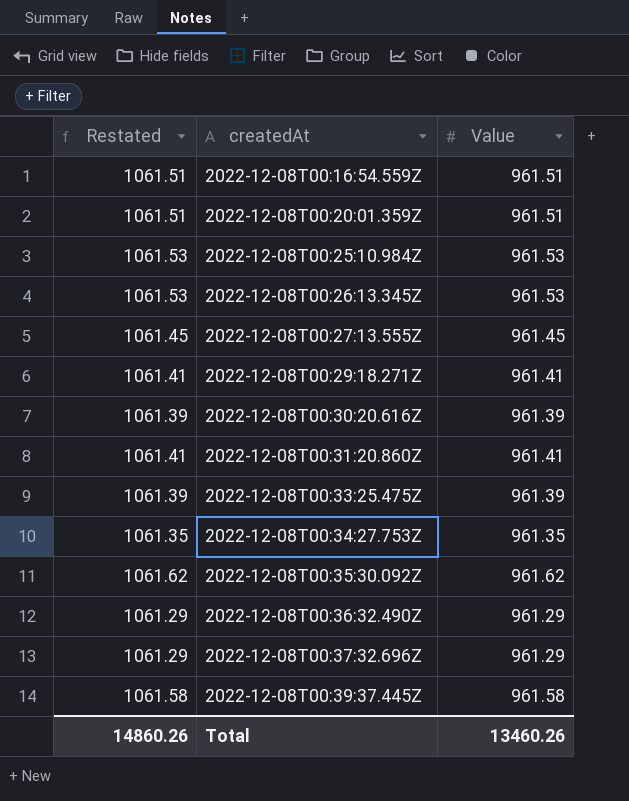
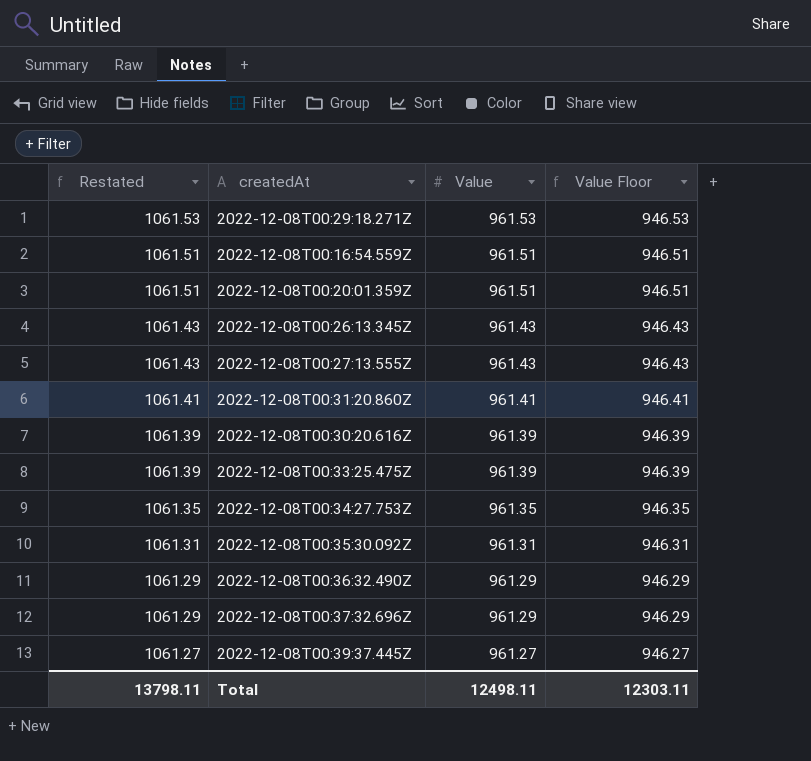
row order: createdAt ascending -> Restated descending
column Value Floor | formula: none -> [Value] - 15
row 2022-12-08T00:25:10.984Z: 1061.53 | 961.53 -> none
2022-12-08T00:29:18.271Z | Restated: 1061.41 -> 1061.53
2022-12-08T00:29:18.271Z | Value: 961.41 -> 961.53
2022-12-08T00:26:13.345Z | Restated: 1061.53 -> 1061.43
2022-12-08T00:26:13.345Z | Value: 961.53 -> 961.43
2022-12-08T00:27:13.555Z | Restated: 1061.45 -> 1061.43
2022-12-08T00:27:13.555Z | Value: 961.45 -> 961.43
2022-12-08T00:35:30.092Z | Restated: 1061.62 -> 1061.31
2022-12-08T00:35:30.092Z | Value: 961.62 -> 961.31
2022-12-08T00:39:37.445Z | Restated: 1061.58 -> 1061.27
2022-12-08T00:39:37.445Z | Value: 961.58 -> 961.27
Total | Restated: 14860.26 -> 13798.11
Total | Value: 13460.26 -> 12498.11

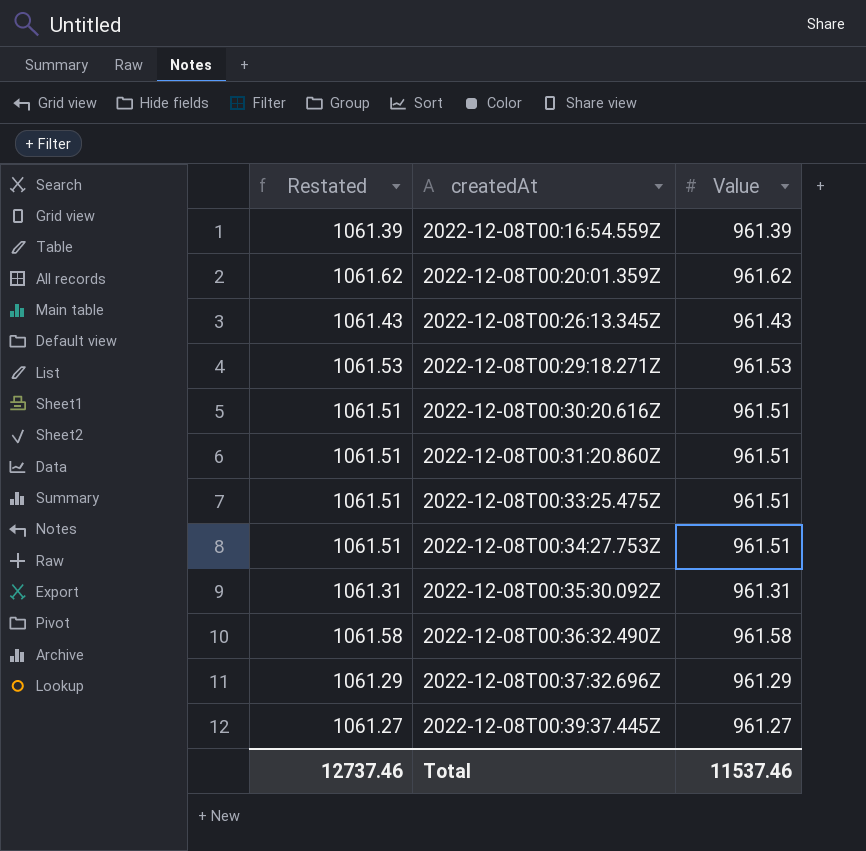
row order: Restated descending -> createdAt ascending
column Value Floor | formula: [Value] - 15 -> none
row 2022-12-08T00:27:13.555Z: 1061.43 | 961.43 | 946.43 -> none
2022-12-08T00:16:54.559Z | Restated: 1061.51 -> 1061.39
2022-12-08T00:16:54.559Z | Value: 961.51 -> 961.39
2022-12-08T00:20:01.359Z | Restated: 1061.51 -> 1061.62
2022-12-08T00:20:01.359Z | Value: 961.51 -> 961.62
2022-12-08T00:30:20.616Z | Restated: 1061.39 -> 1061.51
2022-12-08T00:30:20.616Z | Value: 961.39 -> 961.51
2022-12-08T00:31:20.860Z | Restated: 1061.41 -> 1061.51
2022-12-08T00:31:20.860Z | Value: 961.41 -> 961.51
2022-12-08T00:33:25.475Z | Restated: 1061.39 -> 1061.51
2022-12-08T00:33:25.475Z | Value: 961.39 -> 961.51
2022-12-08T00:34:27.753Z | Restated: 1061.35 -> 1061.51
2022-12-08T00:34:27.753Z | Value: 961.35 -> 961.51
2022-12-08T00:36:32.490Z | Restated: 1061.29 -> 1061.58
2022-12-08T00:36:32.490Z | Value: 961.29 -> 961.58
Total | Restated: 13798.11 -> 12737.46
Total | Value: 12498.11 -> 11537.46

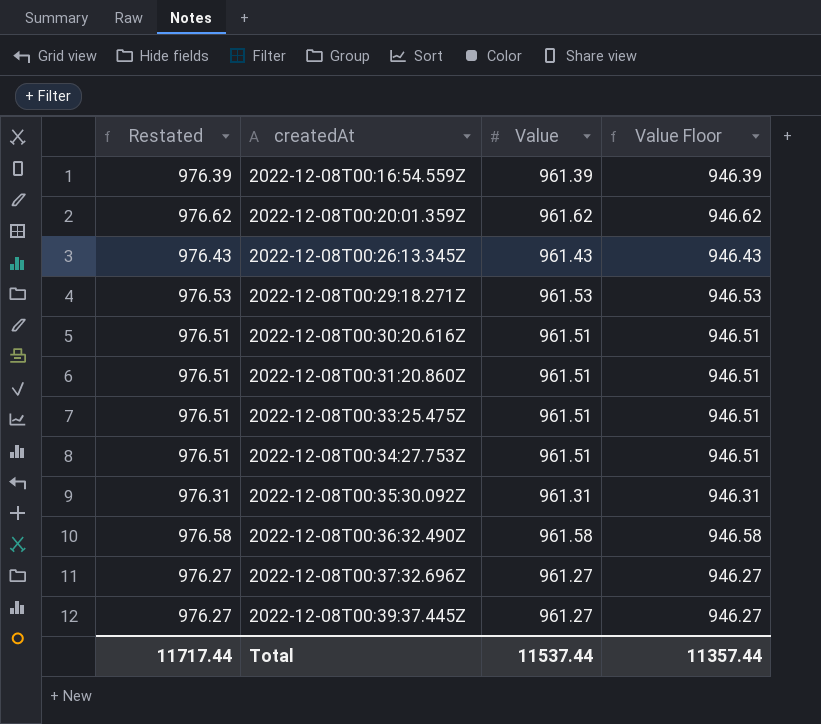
column Restated | formula: [Value] + 100 -> [Value] + 15
column Value Floor | formula: none -> [Value] - 15
2022-12-08T00:37:32.696Z | Value: 961.29 -> 961.27
Total | Restated: 12737.46 -> 11717.44
Total | Value: 11537.46 -> 11537.44

